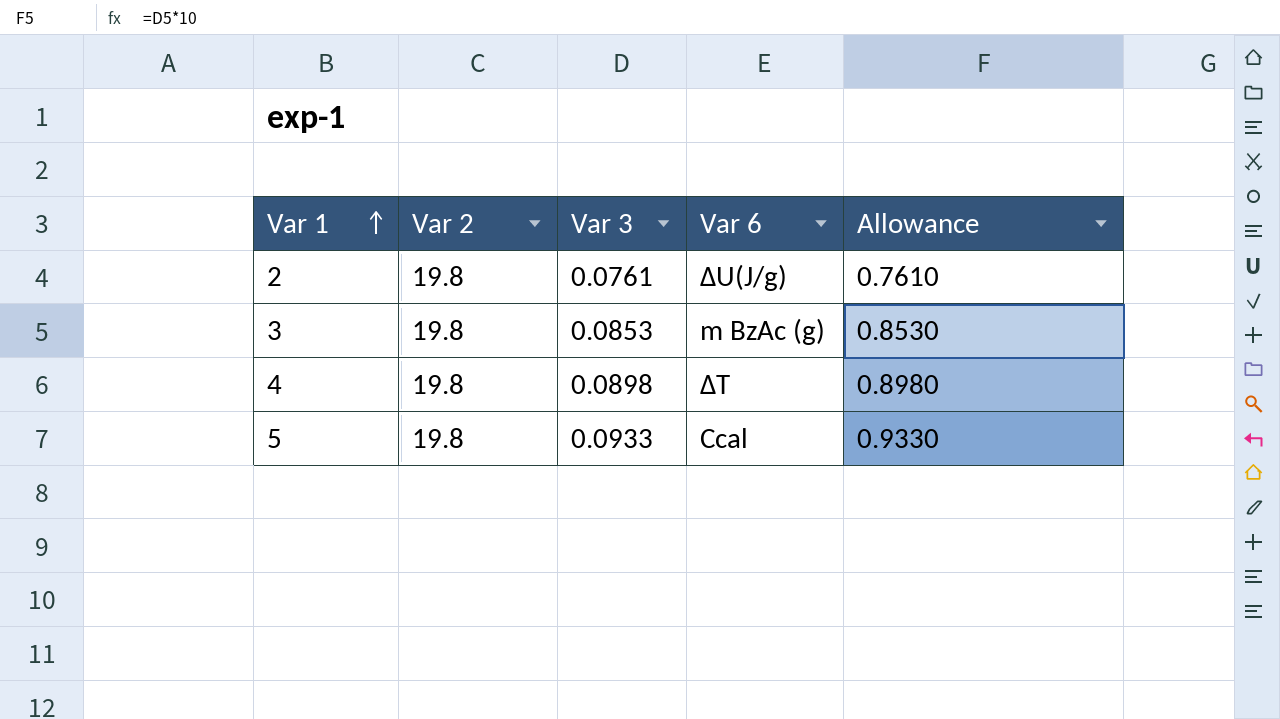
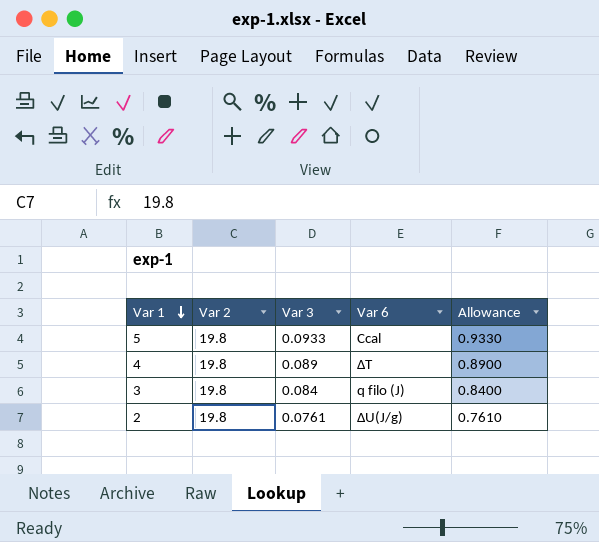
row order: Var 1 ascending -> Var 1 descending
4 | Var 3: 0.0898 -> 0.089
4 | Allowance: 0.8980 -> 0.8900
3 | Var 3: 0.0853 -> 0.084
3 | Var 6: m BzAc (g) -> q filo (J)
3 | Allowance: 0.8530 -> 0.8400

